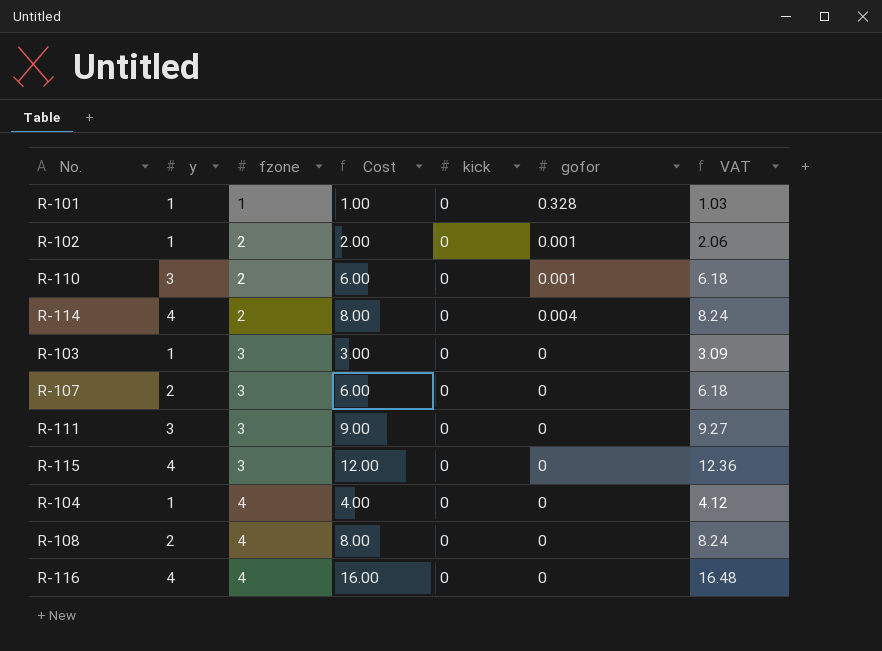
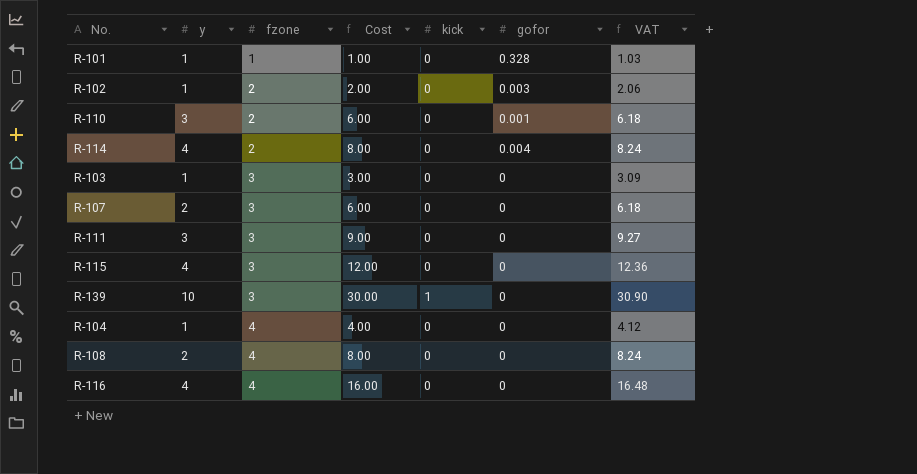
R-102 | gofor: 0.001 -> 0.003
row R-139: none -> 10 | 3 | 30.00 | 1 | 0 | 30.90

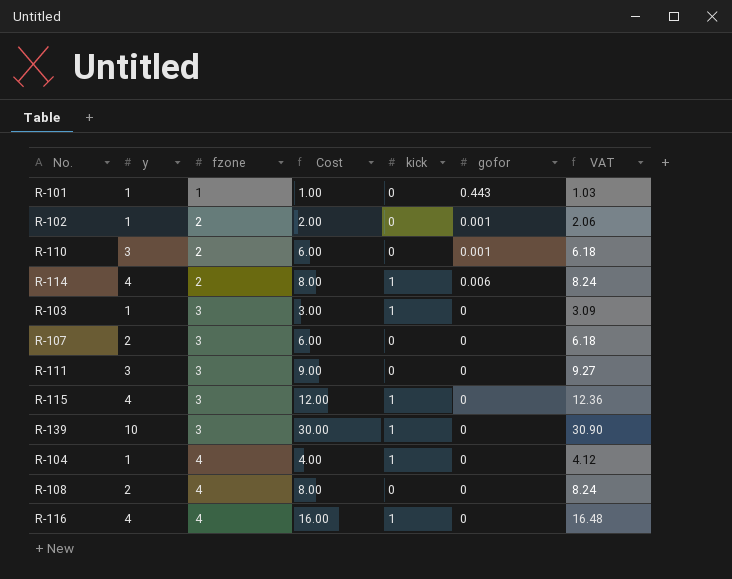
R-101 | gofor: 0.328 -> 0.443
R-102 | gofor: 0.003 -> 0.001
R-114 | kick: 0 -> 1
R-114 | gofor: 0.004 -> 0.006
R-103 | kick: 0 -> 1
R-115 | kick: 0 -> 1
R-104 | kick: 0 -> 1
R-116 | kick: 0 -> 1

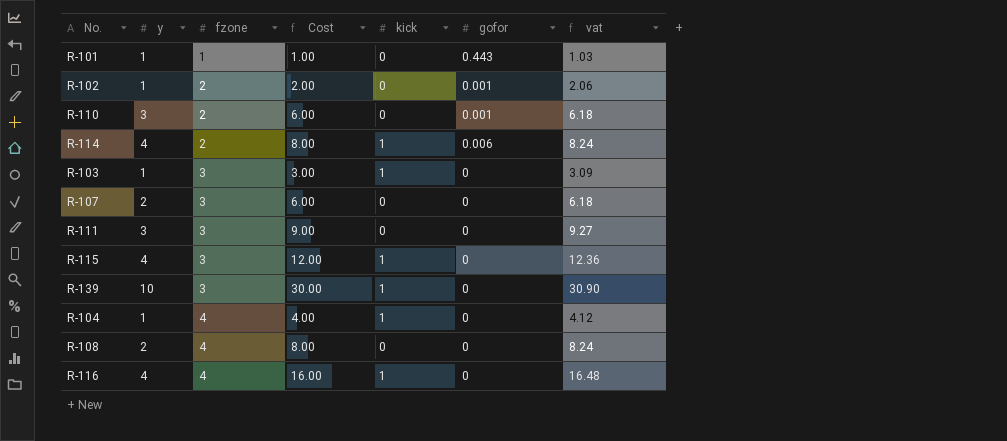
column name: VAT -> vat

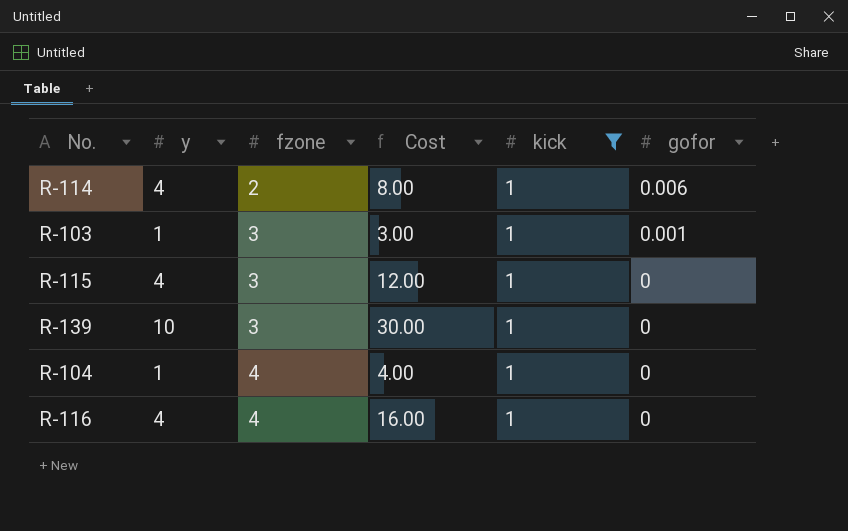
filter: none -> kick = 1
column vat | formula: [Cost] * 1.03 -> none
R-103 | gofor: 0 -> 0.001

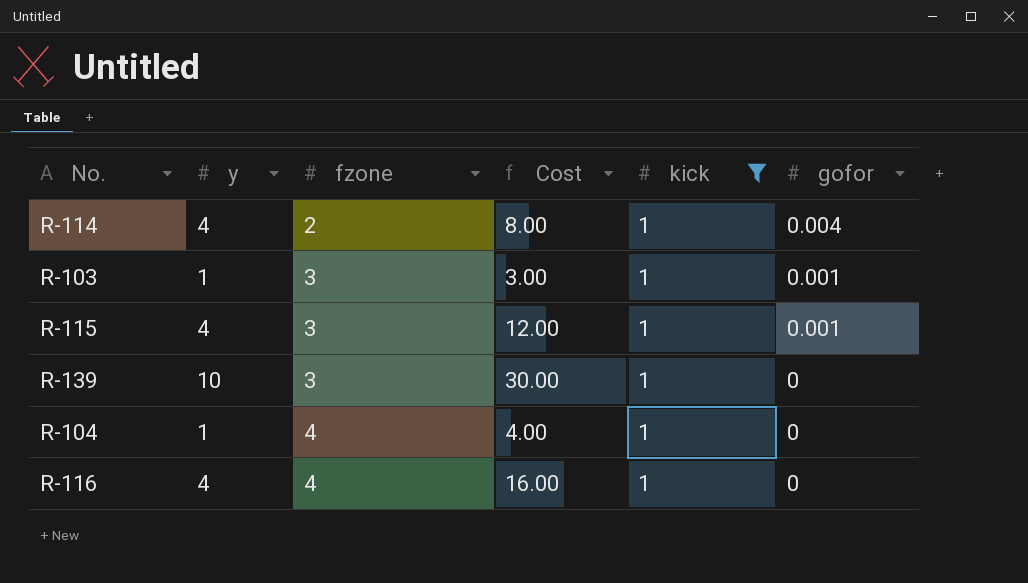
R-114 | gofor: 0.006 -> 0.004
R-115 | gofor: 0 -> 0.001

